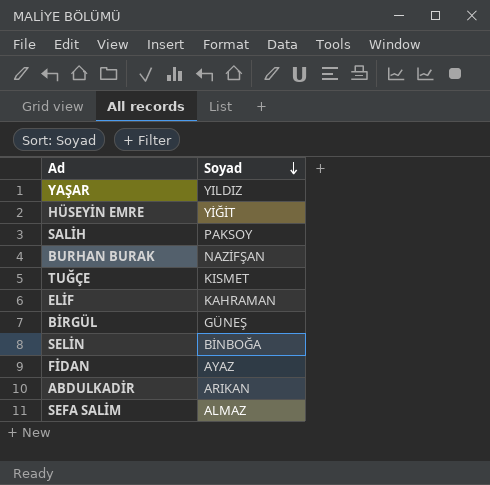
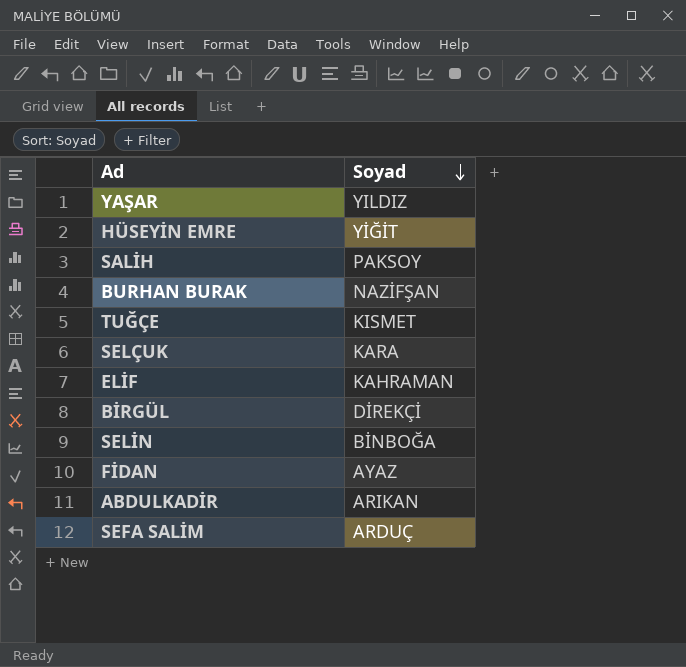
row SELÇUK: none -> KARA
BİRGÜL | Soyad: GÜNEŞ -> DİREKÇİ
SEFA SALİM | Soyad: ALMAZ -> ARDUÇ

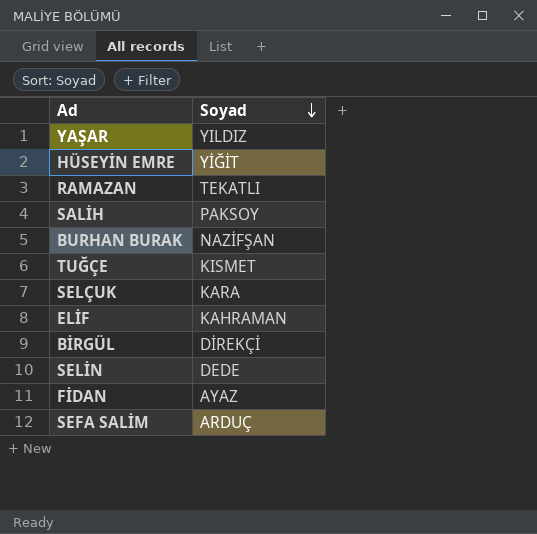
row ABDULKADİR: ARIKAN -> none
row RAMAZAN: none -> TEKATLI
SELİN | Soyad: BİNBOĞA -> DEDE

